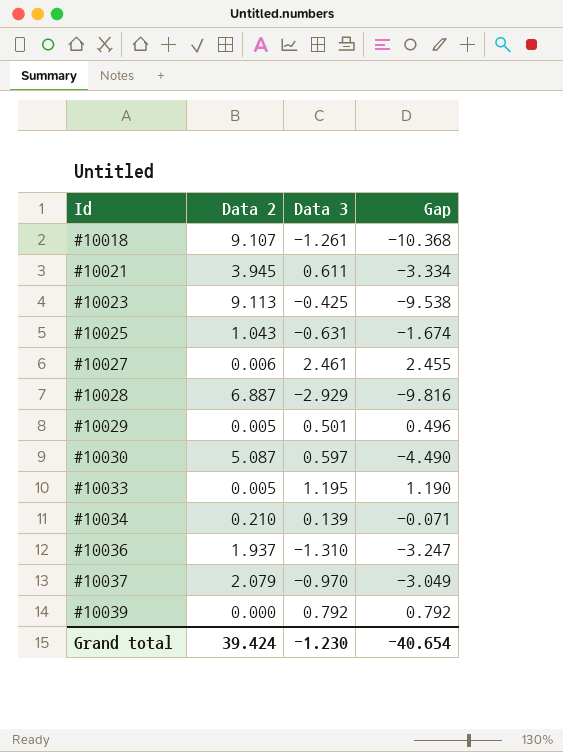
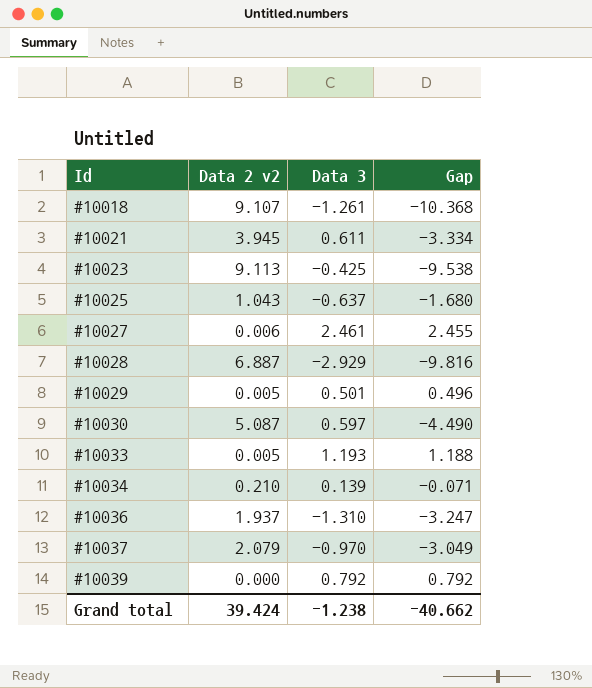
column name: Data 2 -> Data 2 v2
#10025 | Data 3: -0.631 -> -0.637
#10025 | Gap: -1.674 -> -1.680
#10033 | Data 3: 1.195 -> 1.193
#10033 | Gap: 1.190 -> 1.188
Grand total | Data 3: -1.230 -> -1.238
Grand total | Gap: -40.654 -> -40.662

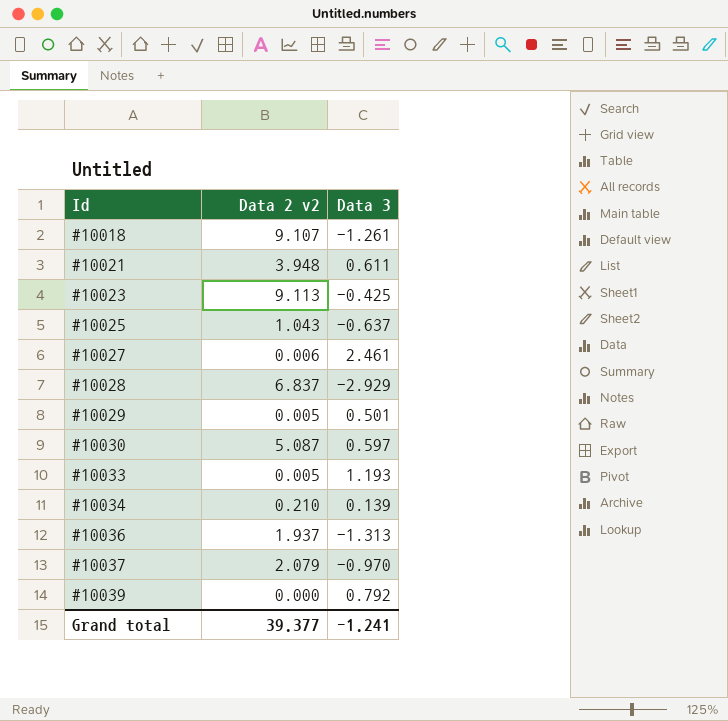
column Gap | formula: [Data 3] - [Data 2 v2] -> none
#10021 | Data 2 v2: 3.945 -> 3.948
#10028 | Data 2 v2: 6.887 -> 6.837
#10036 | Data 3: -1.310 -> -1.313
Grand total | Data 2 v2: 39.424 -> 39.377
Grand total | Data 3: -1.238 -> -1.241

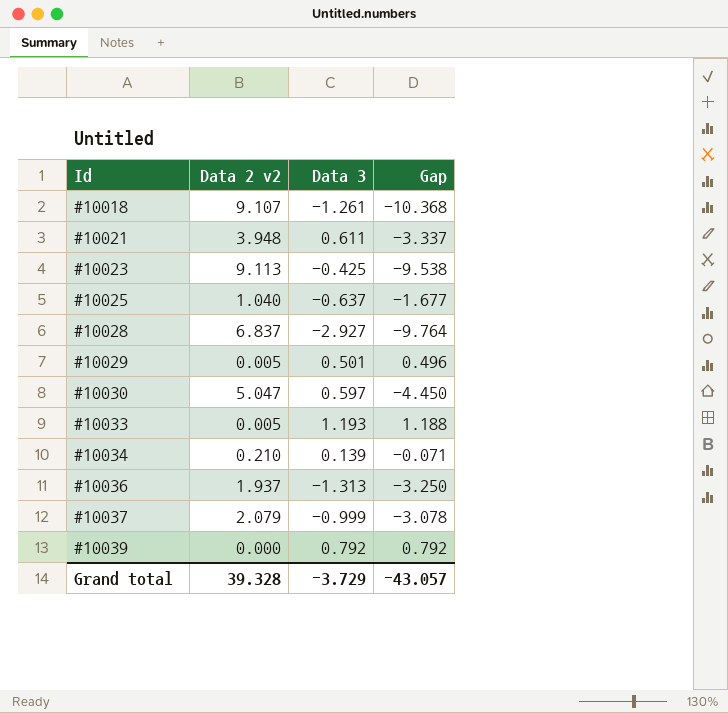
column Gap | formula: none -> [Data 3] - [Data 2 v2]
row #10027: 0.006 | 2.461 -> none
#10025 | Data 2 v2: 1.043 -> 1.040
#10028 | Data 3: -2.929 -> -2.927
#10030 | Data 2 v2: 5.087 -> 5.047
#10037 | Data 3: -0.970 -> -0.999
Grand total | Data 2 v2: 39.377 -> 39.328
Grand total | Data 3: -1.241 -> -3.729

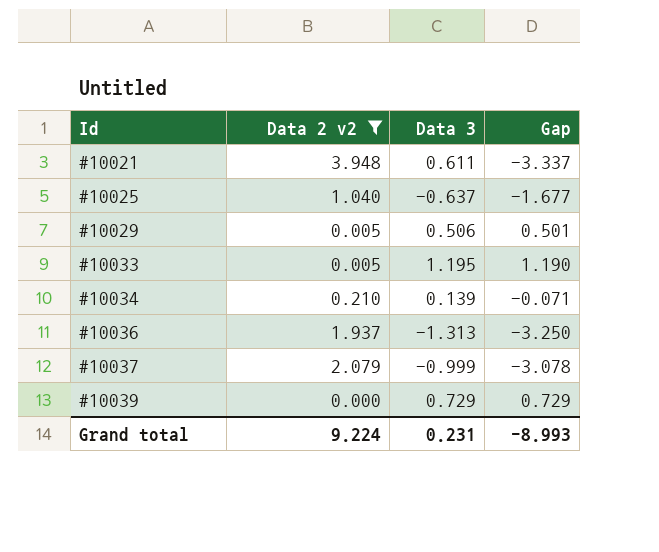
filter: none -> Data 2 v2 <= 3.948
#10029 | Data 3: 0.501 -> 0.506
#10029 | Gap: 0.496 -> 0.501
#10033 | Data 3: 1.193 -> 1.195
#10033 | Gap: 1.188 -> 1.190
#10039 | Data 3: 0.792 -> 0.729
#10039 | Gap: 0.792 -> 0.729
Grand total | Data 2 v2: 39.328 -> 9.224
Grand total | Data 3: -3.729 -> 0.231
Grand total | Gap: -43.057 -> -8.993

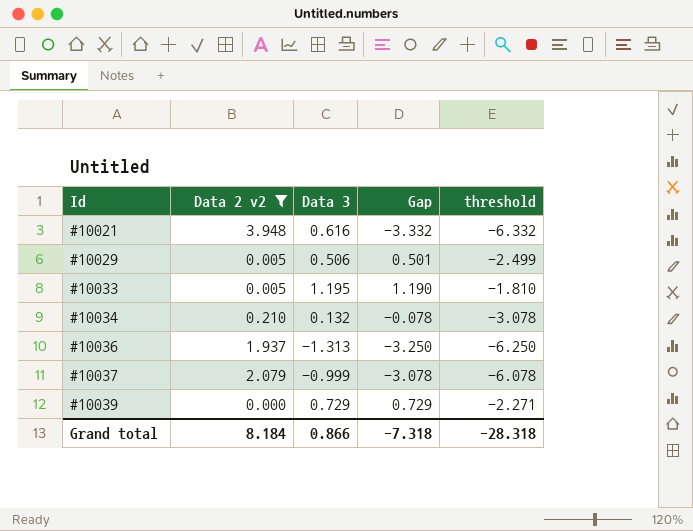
column threshold | formula: none -> [Gap] - 3
row #10025: 1.040 | -0.637 | -1.677 -> none
#10021 | Data 3: 0.611 -> 0.616
#10021 | Gap: -3.337 -> -3.332
#10034 | Data 3: 0.139 -> 0.132
#10034 | Gap: -0.071 -> -0.078
Grand total | Data 2 v2: 9.224 -> 8.184
Grand total | Data 3: 0.231 -> 0.866
Grand total | Gap: -8.993 -> -7.318

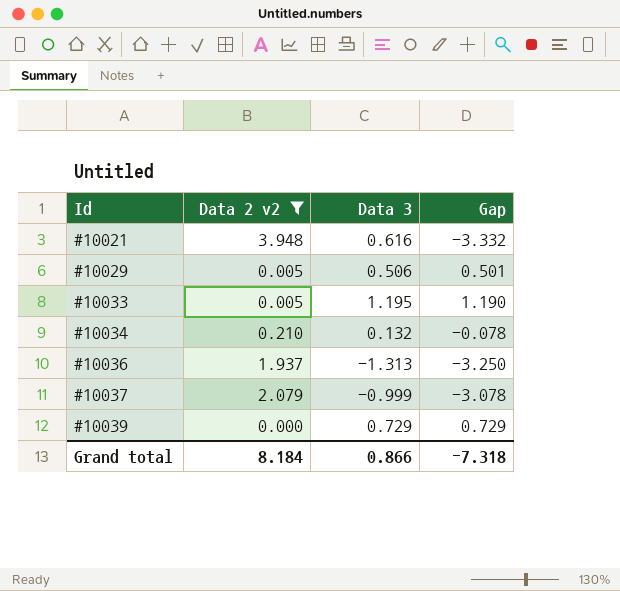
column threshold | formula: [Gap] - 3 -> none

